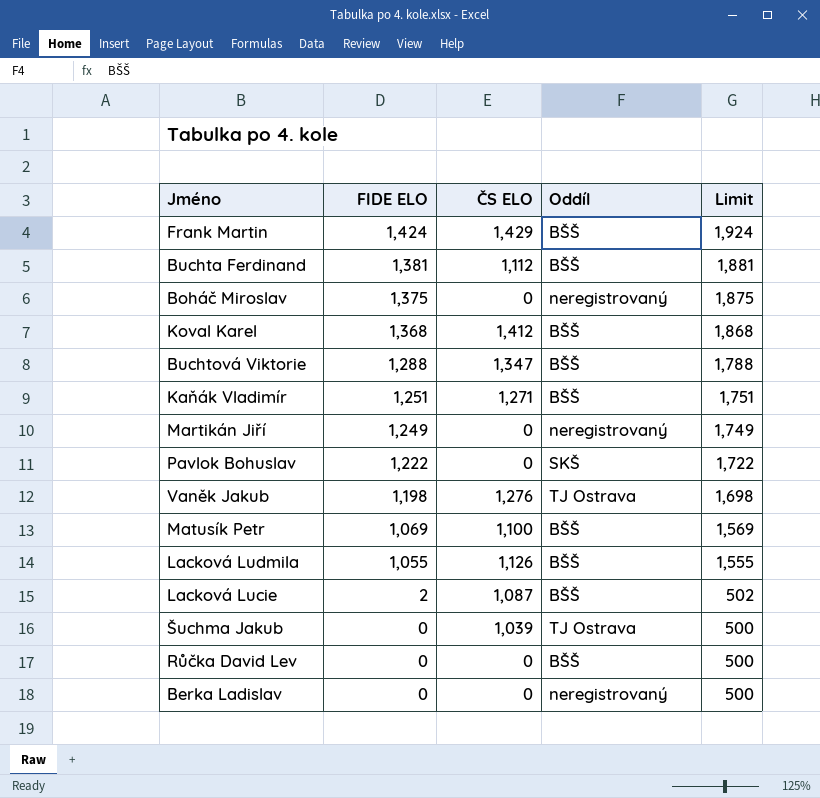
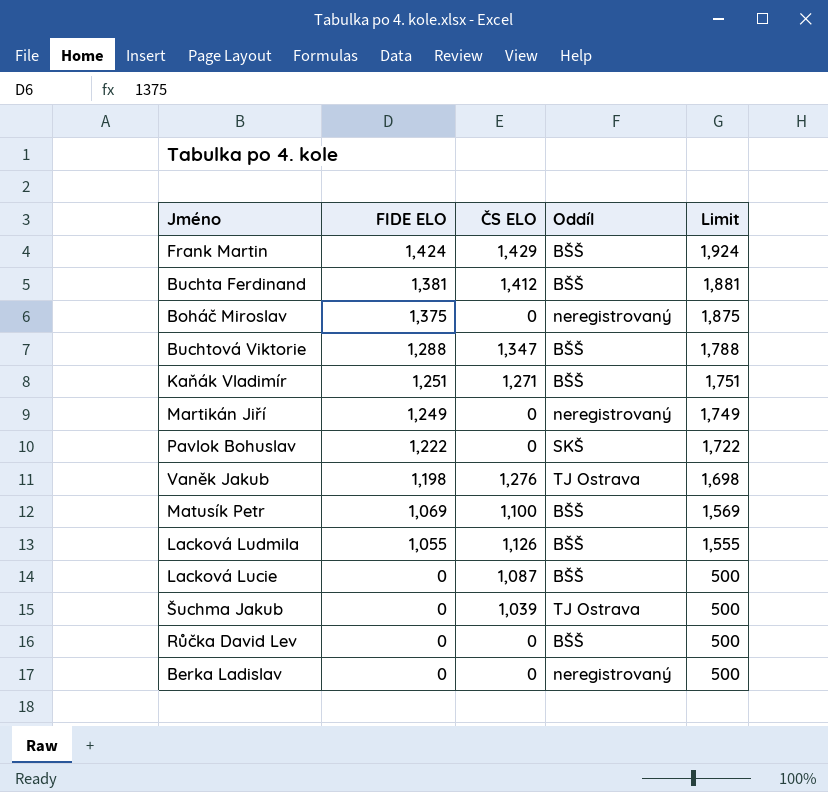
row Koval Karel: 1,368 | 1,412 | BŠŠ | 1,868 -> none
Buchta Ferdinand | ČS ELO: 1,112 -> 1,412
Lacková Lucie | FIDE ELO: 2 -> 0
Lacková Lucie | Limit: 502 -> 500

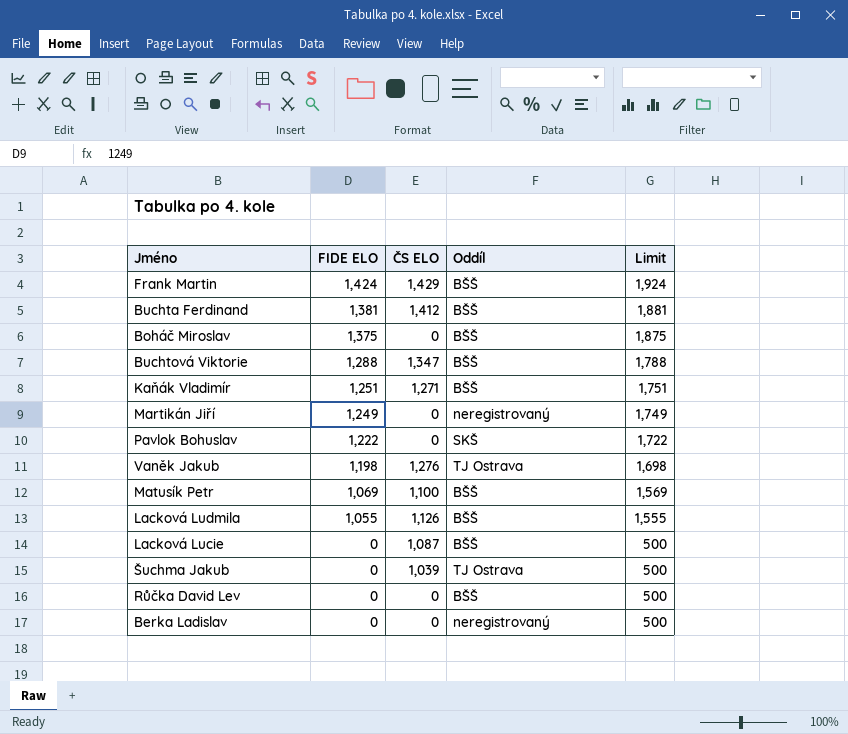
Boháč Miroslav | Oddíl: neregistrovaný -> BŠŠ

